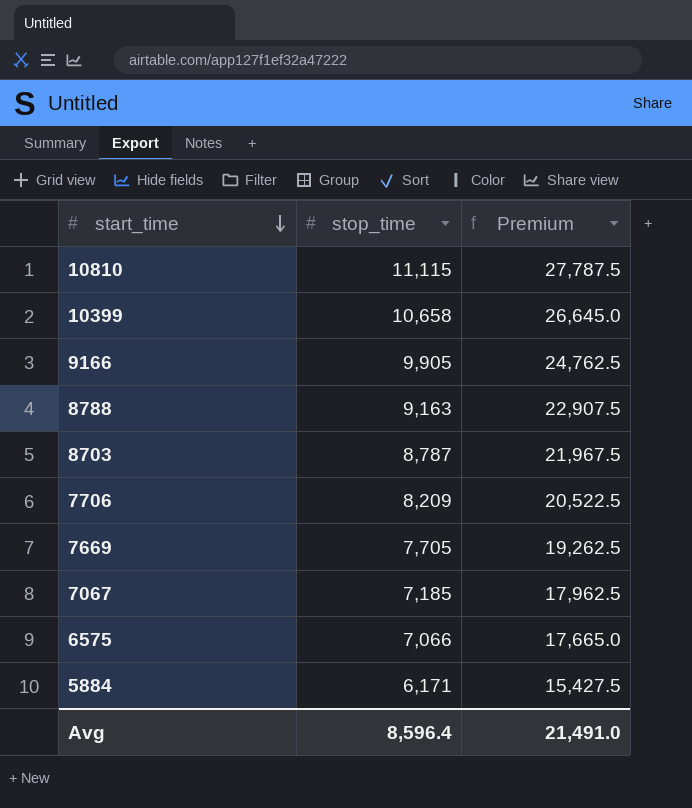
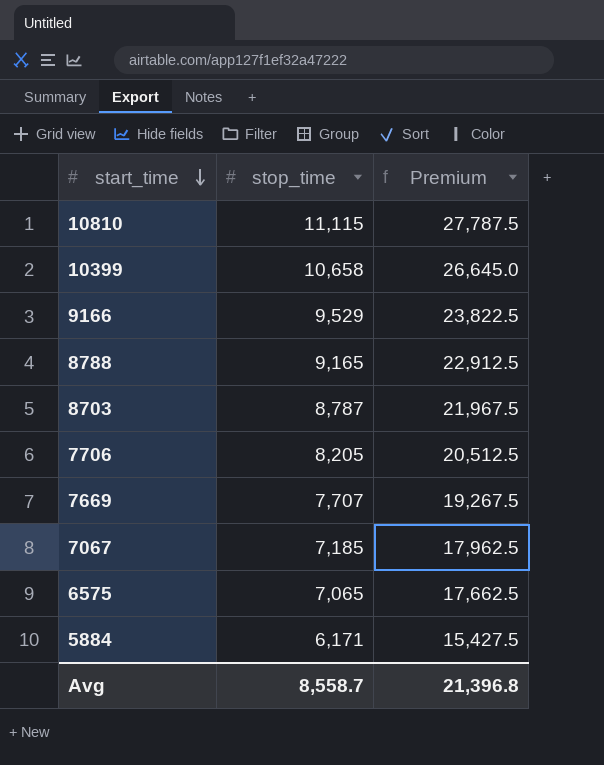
9166 | stop_time: 9,905 -> 9,529
9166 | Premium: 24,762.5 -> 23,822.5
8788 | stop_time: 9,163 -> 9,165
8788 | Premium: 22,907.5 -> 22,912.5
7706 | stop_time: 8,209 -> 8,205
7706 | Premium: 20,522.5 -> 20,512.5
7669 | stop_time: 7,705 -> 7,707
7669 | Premium: 19,262.5 -> 19,267.5
6575 | stop_time: 7,066 -> 7,065
6575 | Premium: 17,665.0 -> 17,662.5
Avg | stop_time: 8,596.4 -> 8,558.7
Avg | Premium: 21,491.0 -> 21,396.8

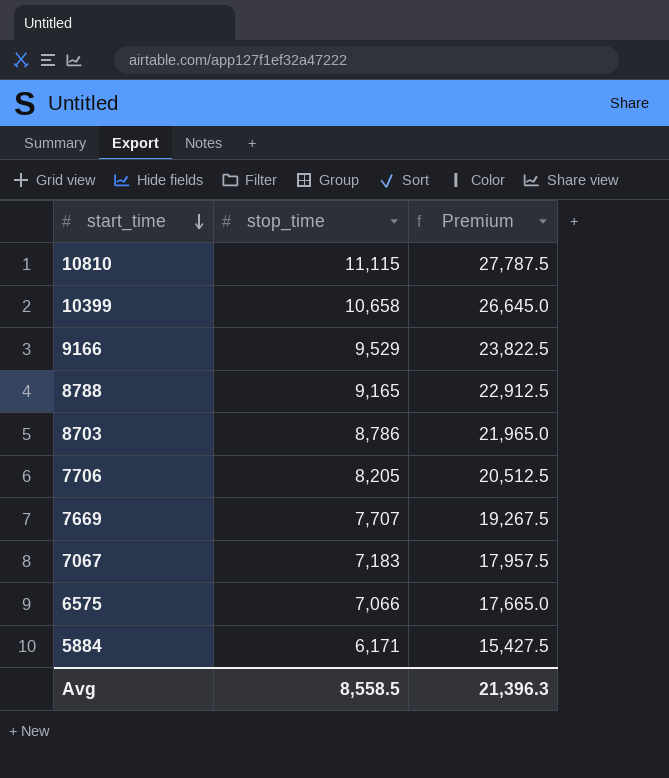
8703 | stop_time: 8,787 -> 8,786
8703 | Premium: 21,967.5 -> 21,965.0
7067 | stop_time: 7,185 -> 7,183
7067 | Premium: 17,962.5 -> 17,957.5
6575 | stop_time: 7,065 -> 7,066
6575 | Premium: 17,662.5 -> 17,665.0
Avg | stop_time: 8,558.7 -> 8,558.5
Avg | Premium: 21,396.8 -> 21,396.3

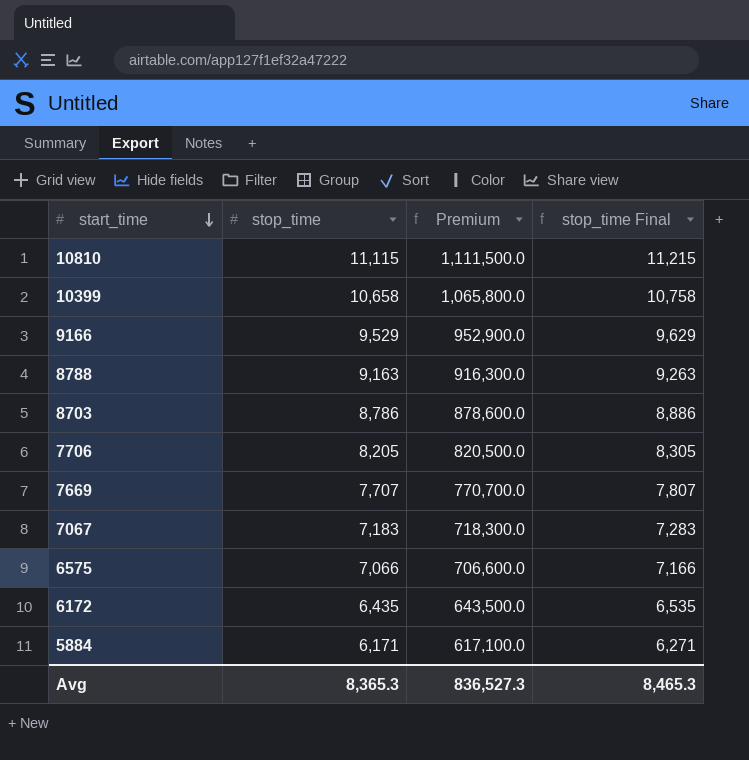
column Premium | formula: [stop_time] * 2.5 -> [stop_time] * 100
column stop_time Final | formula: none -> [stop_time] + 100
8788 | stop_time: 9,165 -> 9,163
row 6172: none -> 6,435 | 643,500.0 | 6,535
Avg | stop_time: 8,558.5 -> 8,365.3
Avg | Premium: 21,396.3 -> 836,527.3

